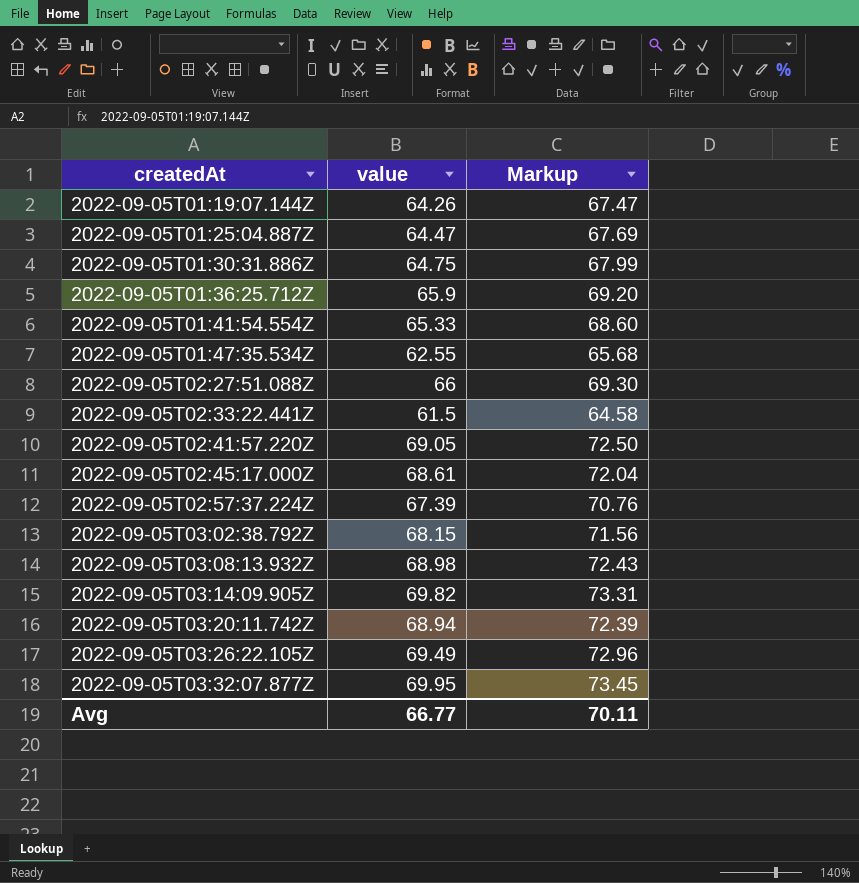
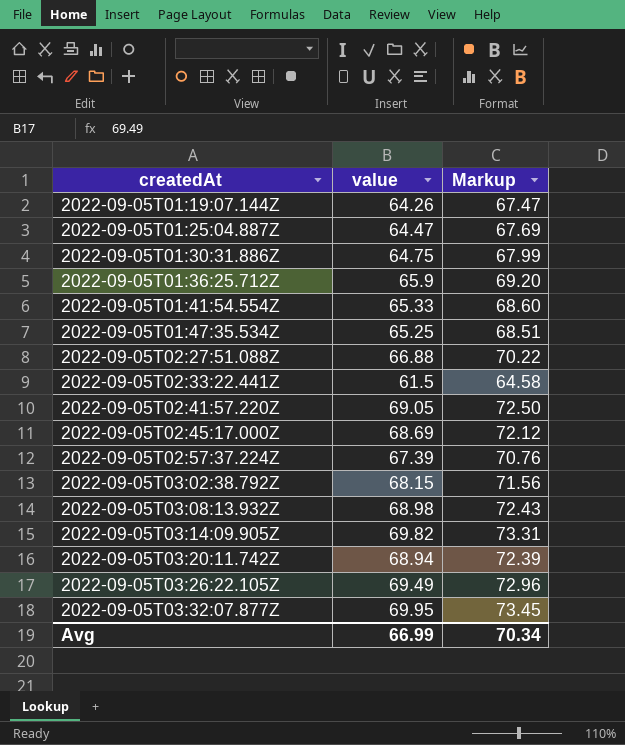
2022-09-05T01:47:35.534Z | value: 62.55 -> 65.25
2022-09-05T01:47:35.534Z | Markup: 65.68 -> 68.51
2022-09-05T02:27:51.088Z | value: 66 -> 66.88
2022-09-05T02:27:51.088Z | Markup: 69.30 -> 70.22
2022-09-05T02:45:17.000Z | value: 68.61 -> 68.69
2022-09-05T02:45:17.000Z | Markup: 72.04 -> 72.12
Avg | value: 66.77 -> 66.99
Avg | Markup: 70.11 -> 70.34

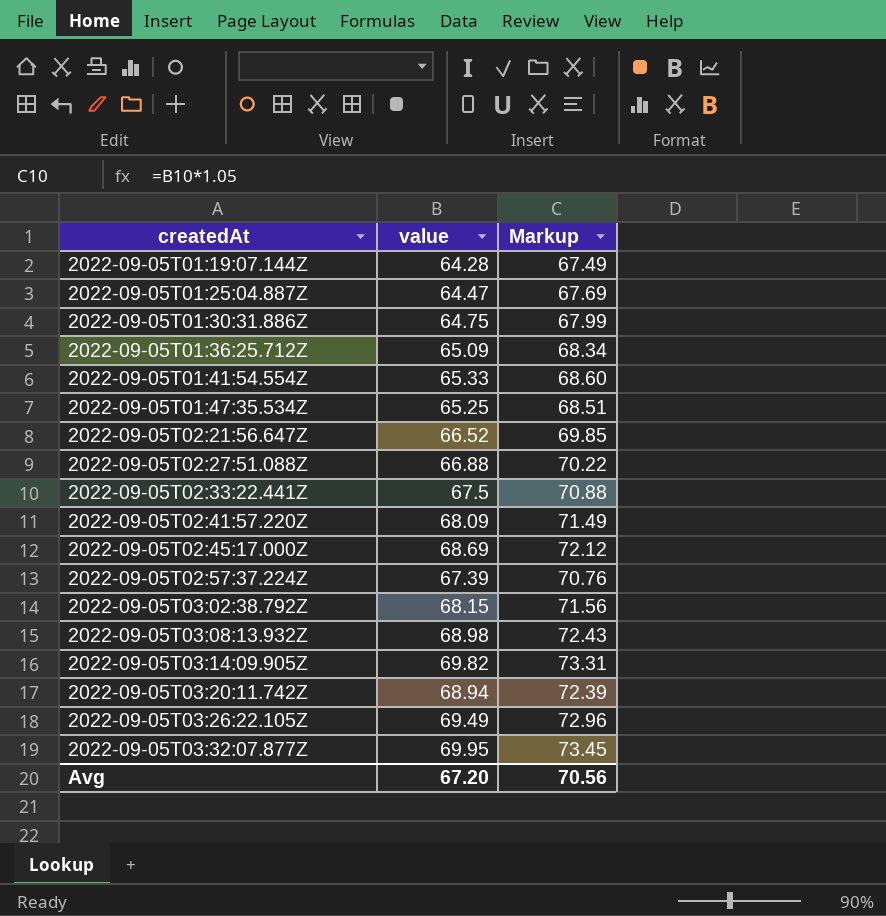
2022-09-05T01:19:07.144Z | value: 64.26 -> 64.28
2022-09-05T01:19:07.144Z | Markup: 67.47 -> 67.49
2022-09-05T01:36:25.712Z | value: 65.9 -> 65.09
2022-09-05T01:36:25.712Z | Markup: 69.20 -> 68.34
row 2022-09-05T02:21:56.647Z: none -> 66.52 | 69.85
2022-09-05T02:33:22.441Z | value: 61.5 -> 67.5
2022-09-05T02:33:22.441Z | Markup: 64.58 -> 70.88
2022-09-05T02:41:57.220Z | value: 69.05 -> 68.09
2022-09-05T02:41:57.220Z | Markup: 72.50 -> 71.49
Avg | value: 66.99 -> 67.20
Avg | Markup: 70.34 -> 70.56

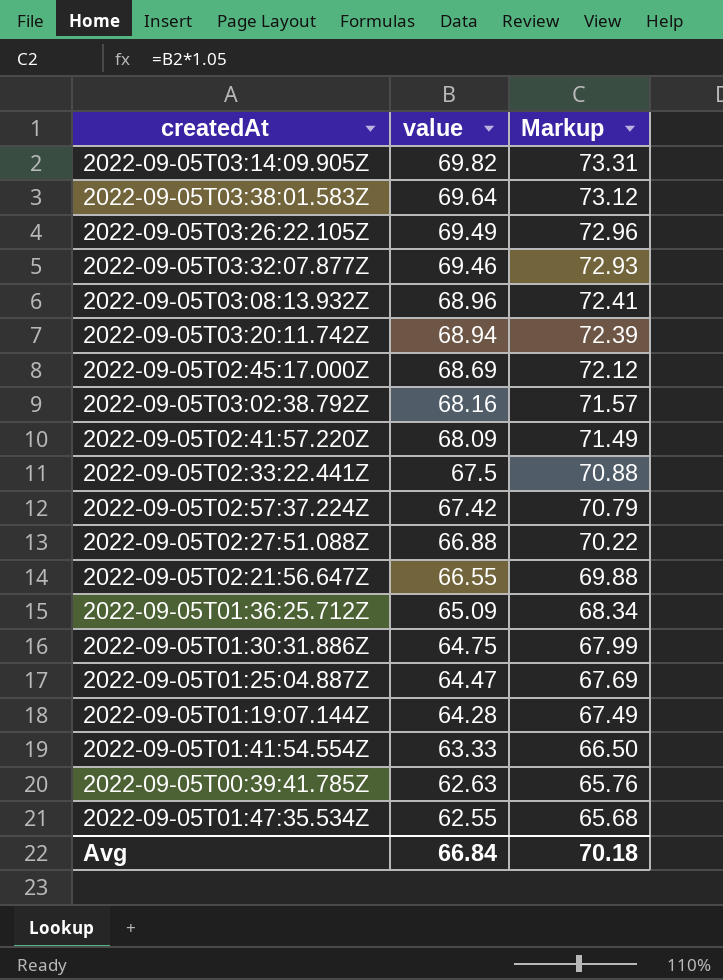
row order: createdAt ascending -> value descending
row 2022-09-05T03:38:01.583Z: none -> 69.64 | 73.12
2022-09-05T03:32:07.877Z | value: 69.95 -> 69.46
2022-09-05T03:32:07.877Z | Markup: 73.45 -> 72.93
2022-09-05T03:08:13.932Z | value: 68.98 -> 68.96
2022-09-05T03:08:13.932Z | Markup: 72.43 -> 72.41
2022-09-05T03:02:38.792Z | value: 68.15 -> 68.16
2022-09-05T03:02:38.792Z | Markup: 71.56 -> 71.57
2022-09-05T02:57:37.224Z | value: 67.39 -> 67.42
2022-09-05T02:57:37.224Z | Markup: 70.76 -> 70.79
2022-09-05T02:21:56.647Z | value: 66.52 -> 66.55
2022-09-05T02:21:56.647Z | Markup: 69.85 -> 69.88
2022-09-05T01:41:54.554Z | value: 65.33 -> 63.33
2022-09-05T01:41:54.554Z | Markup: 68.60 -> 66.50
row 2022-09-05T00:39:41.785Z: none -> 62.63 | 65.76
2022-09-05T01:47:35.534Z | value: 65.25 -> 62.55
2022-09-05T01:47:35.534Z | Markup: 68.51 -> 65.68
Avg | value: 67.20 -> 66.84
Avg | Markup: 70.56 -> 70.18

